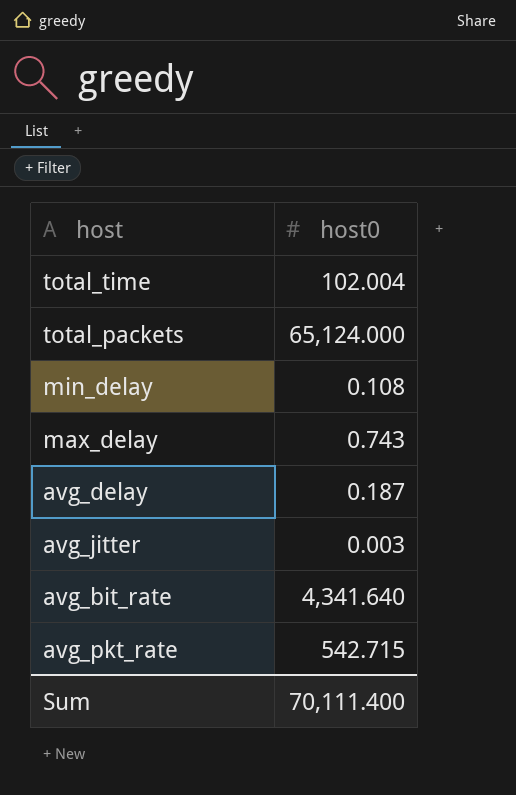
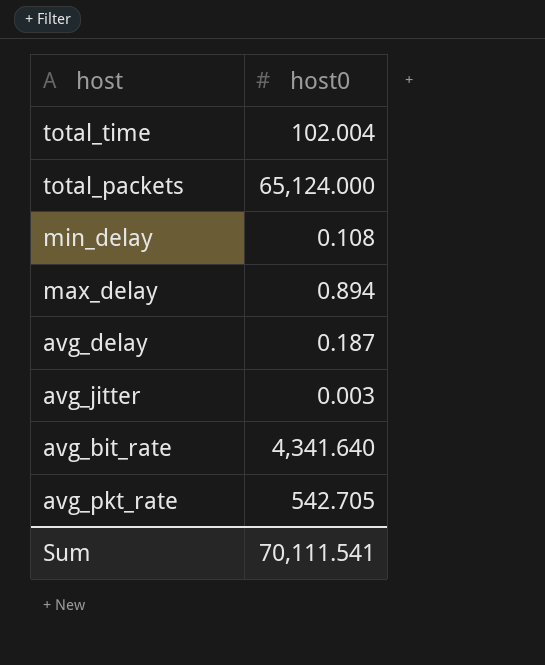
max_delay | host0: 0.743 -> 0.894
avg_pkt_rate | host0: 542.715 -> 542.705
Sum | host0: 70,111.400 -> 70,111.541

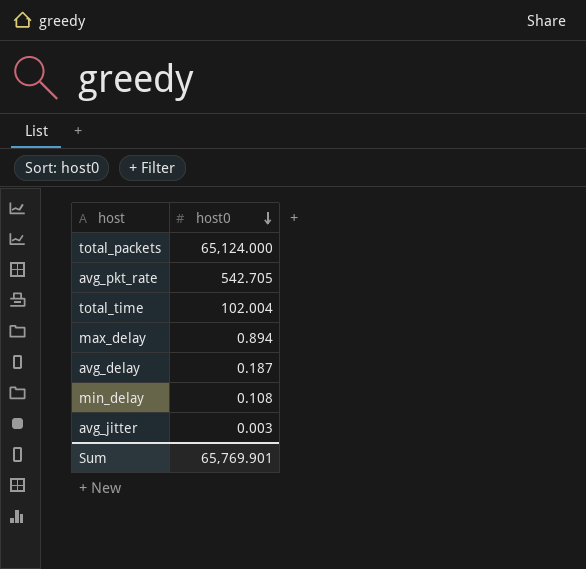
row order: none -> host0 descending
row avg_bit_rate: 4,341.640 -> none
Sum | host0: 70,111.541 -> 65,769.901

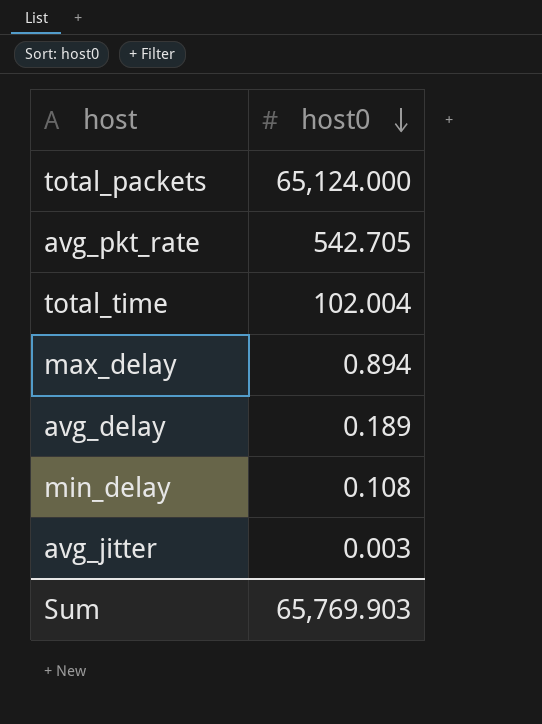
avg_delay | host0: 0.187 -> 0.189
Sum | host0: 65,769.901 -> 65,769.903

